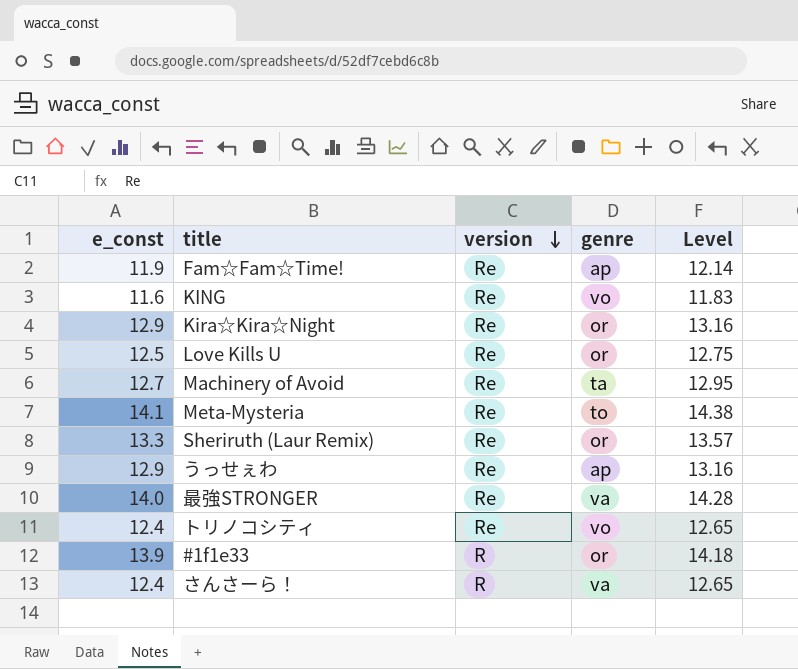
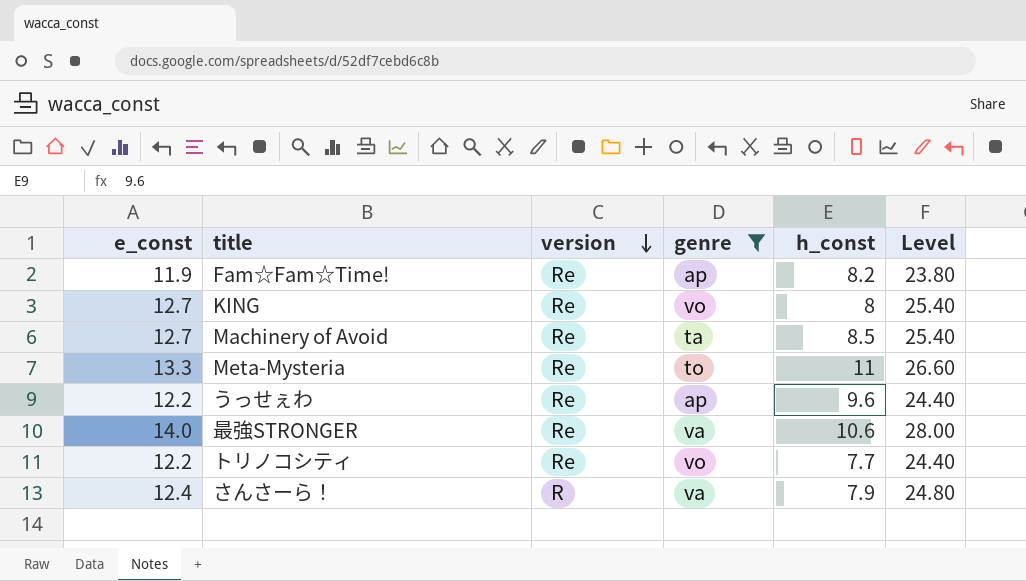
filter: none -> genre != or
column h_const | position: none -> 5
column Level | formula: [e_const] * 1.02 -> [e_const] * 2
KING | e_const: 11.6 -> 12.7
Meta-Mysteria | e_const: 14.1 -> 13.3
うっせぇわ | e_const: 12.9 -> 12.2
トリノコシティ | e_const: 12.4 -> 12.2

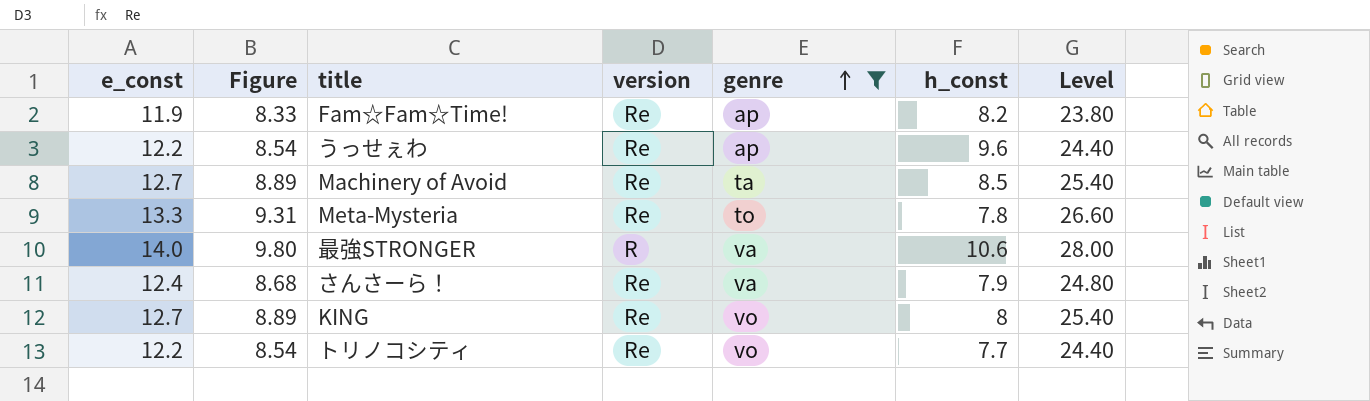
row order: version descending -> genre ascending
column Figure | formula: none -> [e_const] * 0.7
Meta-Mysteria | h_const: 11 -> 7.8
最強STRONGER | version: Re -> R
さんさーら！ | version: R -> Re

